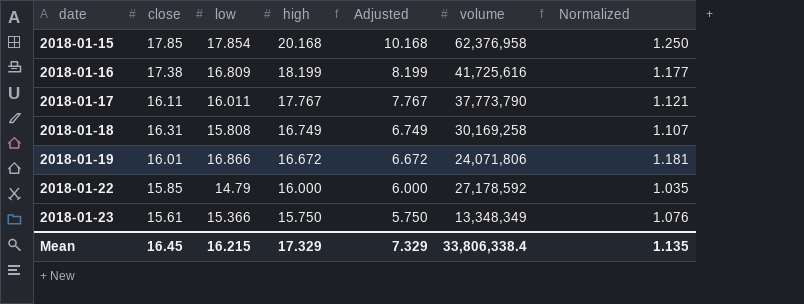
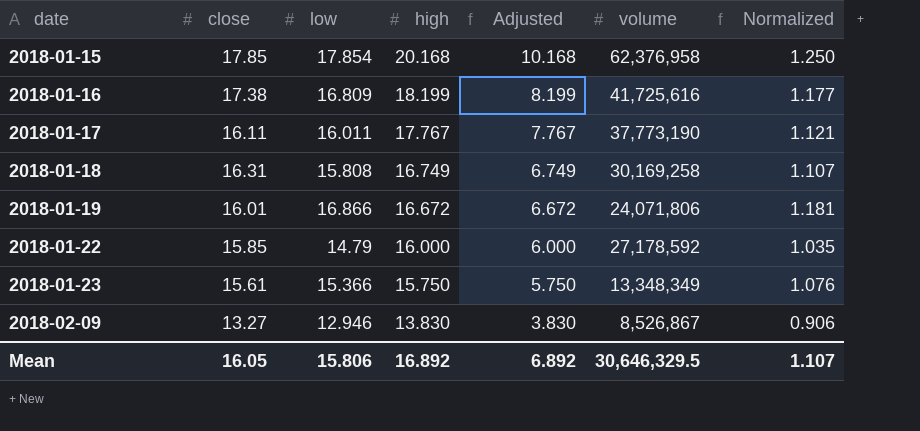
2018-01-17 | volume: 37,773,790 -> 37,773,190
row 2018-02-09: none -> 13.27 | 12.946 | 13.830 | 3.830 | 8,526,867 | 0.906
Mean | close: 16.45 -> 16.05
Mean | low: 16.215 -> 15.806
Mean | high: 17.329 -> 16.892
Mean | Adjusted: 7.329 -> 6.892
Mean | volume: 33,806,338.4 -> 30,646,329.5
Mean | Normalized: 1.135 -> 1.107

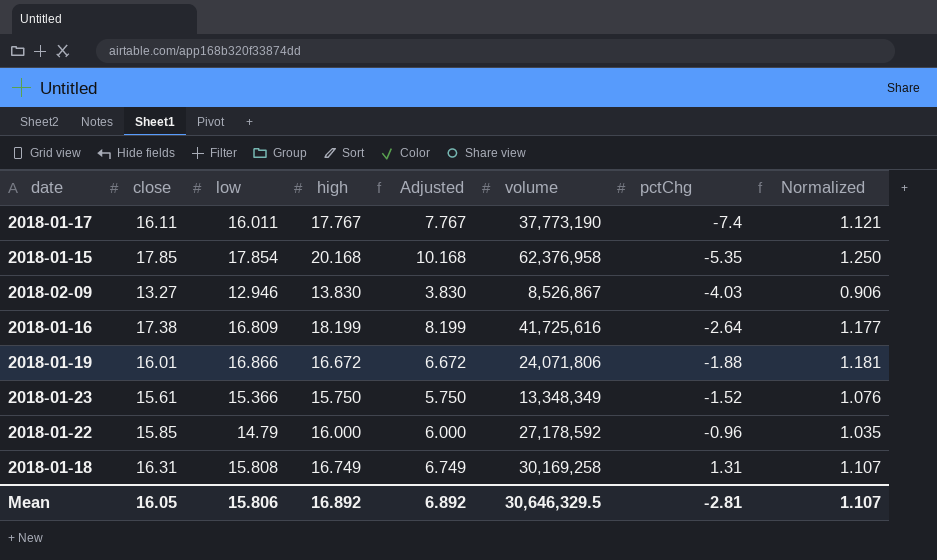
row order: date ascending -> pctChg ascending
column pctChg | position: none -> 7

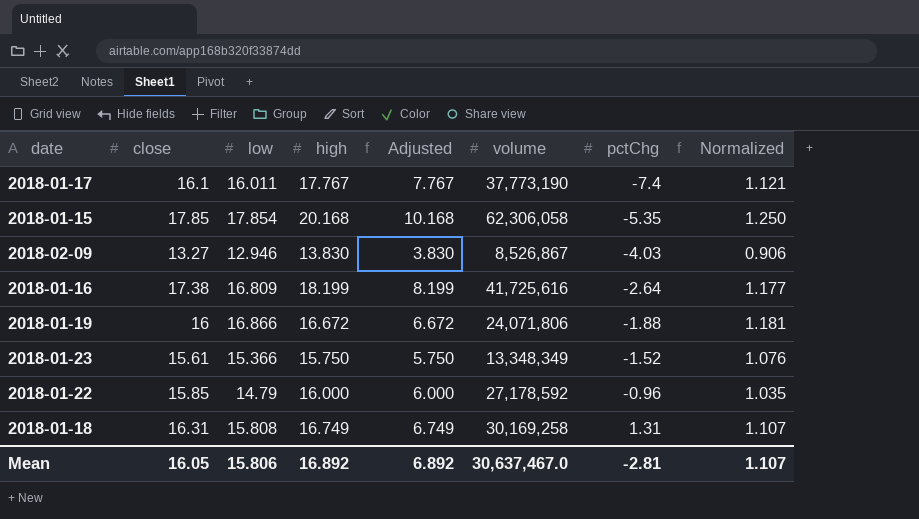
2018-01-17 | close: 16.11 -> 16.1
2018-01-15 | volume: 62,376,958 -> 62,306,058
2018-01-19 | close: 16.01 -> 16
Mean | volume: 30,646,329.5 -> 30,637,467.0

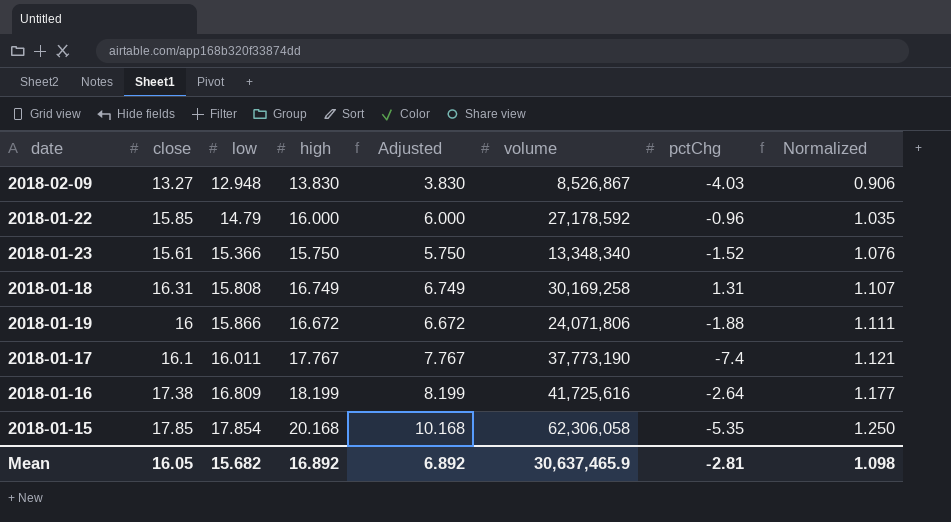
row order: pctChg ascending -> low ascending
2018-02-09 | low: 12.946 -> 12.948
2018-01-23 | volume: 13,348,349 -> 13,348,340
2018-01-19 | low: 16.866 -> 15.866
2018-01-19 | Normalized: 1.181 -> 1.111
Mean | low: 15.806 -> 15.682
Mean | volume: 30,637,467.0 -> 30,637,465.9
Mean | Normalized: 1.107 -> 1.098

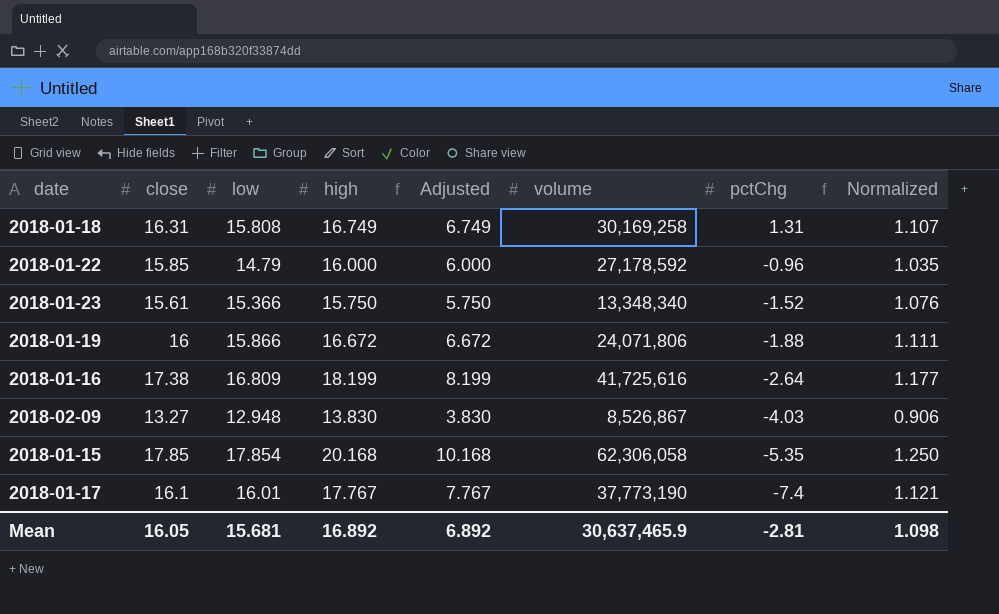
row order: low ascending -> pctChg descending
2018-01-17 | low: 16.011 -> 16.01
Mean | low: 15.682 -> 15.681

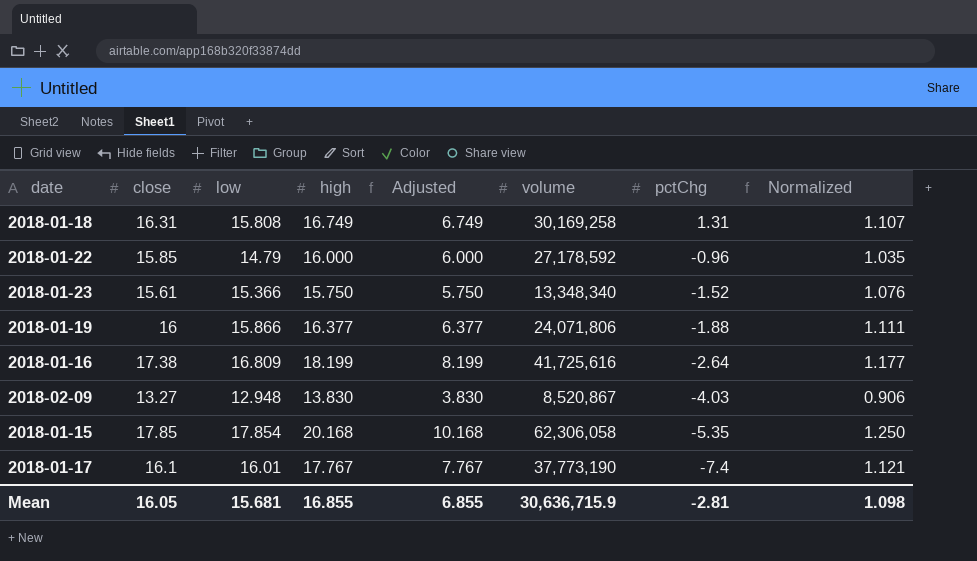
2018-01-19 | high: 16.672 -> 16.377
2018-01-19 | Adjusted: 6.672 -> 6.377
2018-02-09 | volume: 8,526,867 -> 8,520,867
Mean | high: 16.892 -> 16.855
Mean | Adjusted: 6.892 -> 6.855
Mean | volume: 30,637,465.9 -> 30,636,715.9

